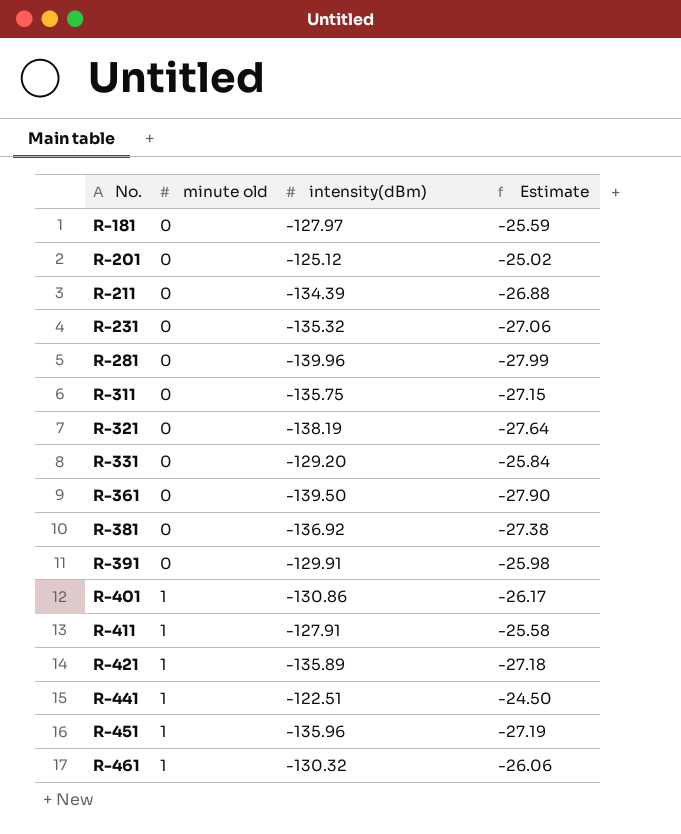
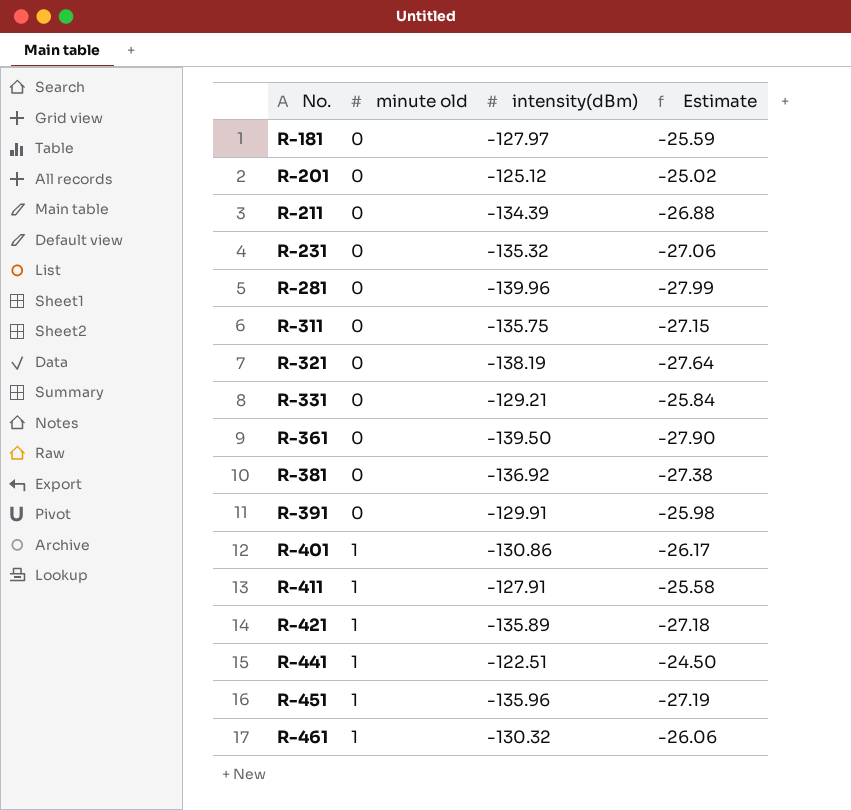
R-331 | intensity(dBm): -129.20 -> -129.21

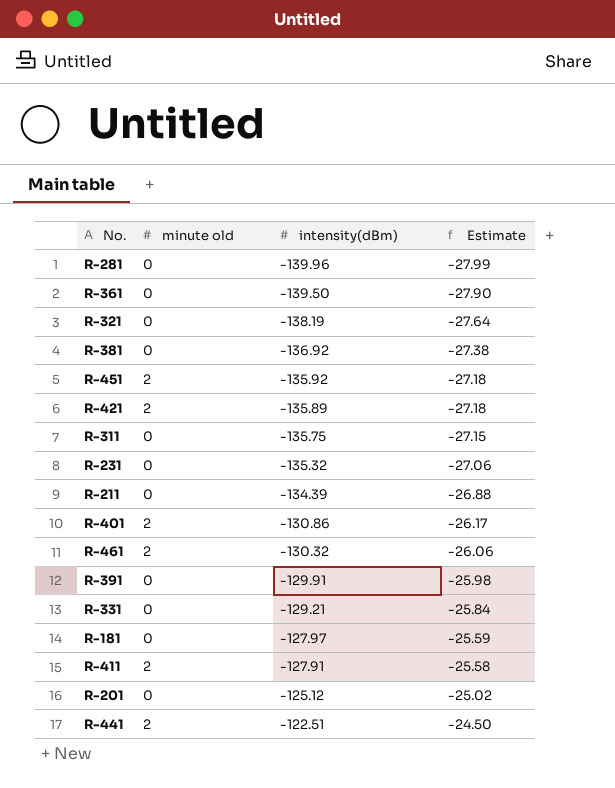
row order: No. ascending -> intensity(dBm) ascending
R-451 | minute old: 1 -> 2
R-451 | intensity(dBm): -135.96 -> -135.92
R-451 | Estimate: -27.19 -> -27.18
R-421 | minute old: 1 -> 2
R-401 | minute old: 1 -> 2
R-461 | minute old: 1 -> 2
R-411 | minute old: 1 -> 2
R-441 | minute old: 1 -> 2

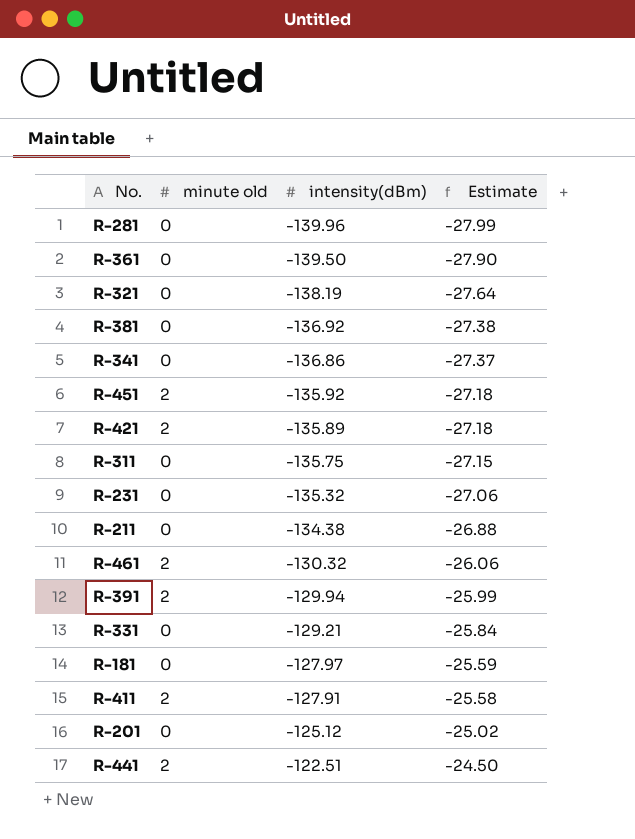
row R-401: 2 | -130.86 | -26.17 -> none
row R-341: none -> 0 | -136.86 | -27.37
R-211 | intensity(dBm): -134.39 -> -134.38
R-391 | minute old: 0 -> 2
R-391 | intensity(dBm): -129.91 -> -129.94
R-391 | Estimate: -25.98 -> -25.99

